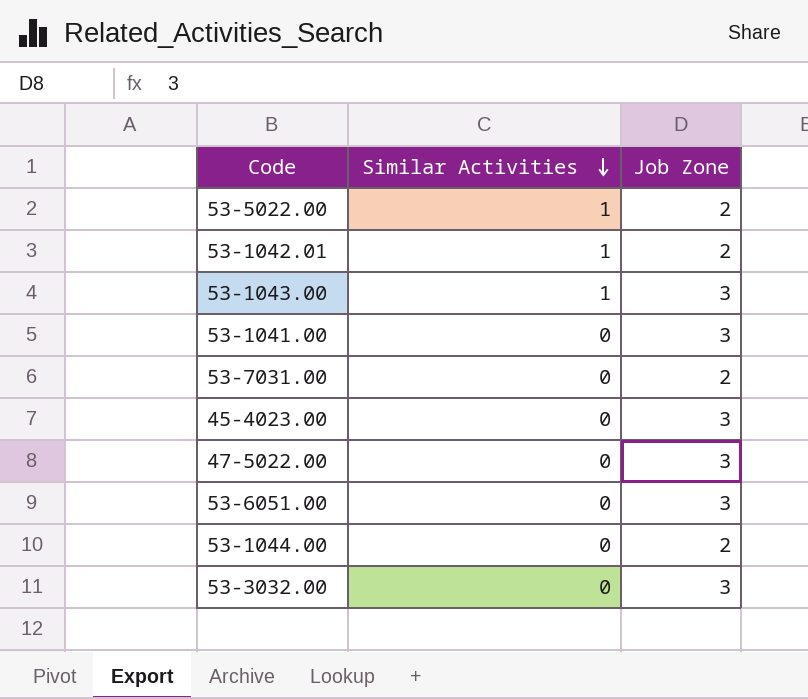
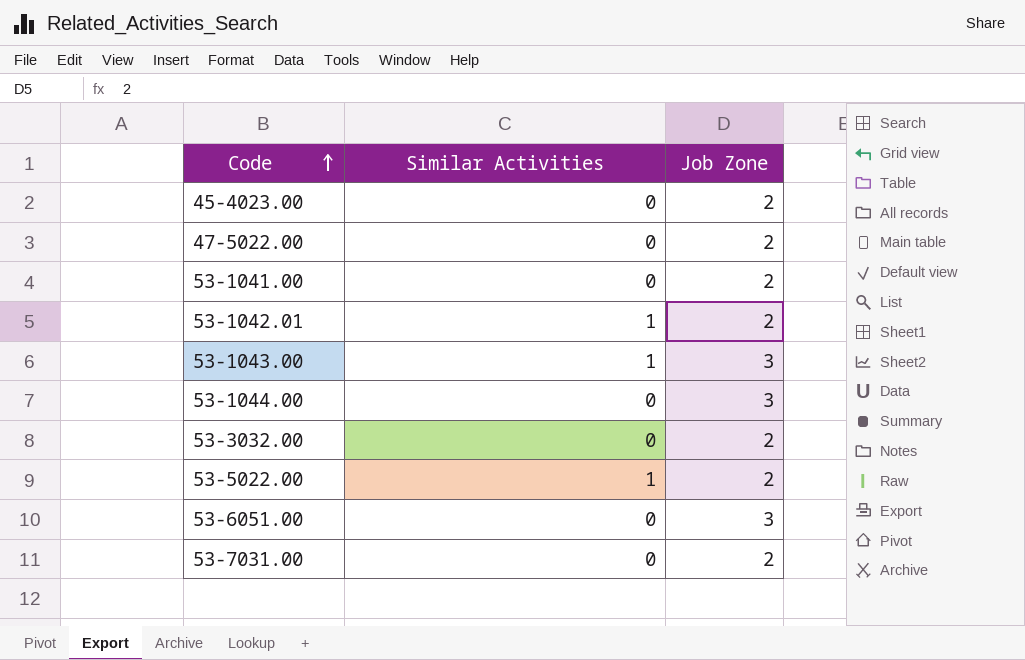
row order: Similar Activities descending -> Code ascending
45-4023.00 | Job Zone: 3 -> 2
47-5022.00 | Job Zone: 3 -> 2
53-1041.00 | Job Zone: 3 -> 2
53-1044.00 | Job Zone: 2 -> 3
53-3032.00 | Job Zone: 3 -> 2

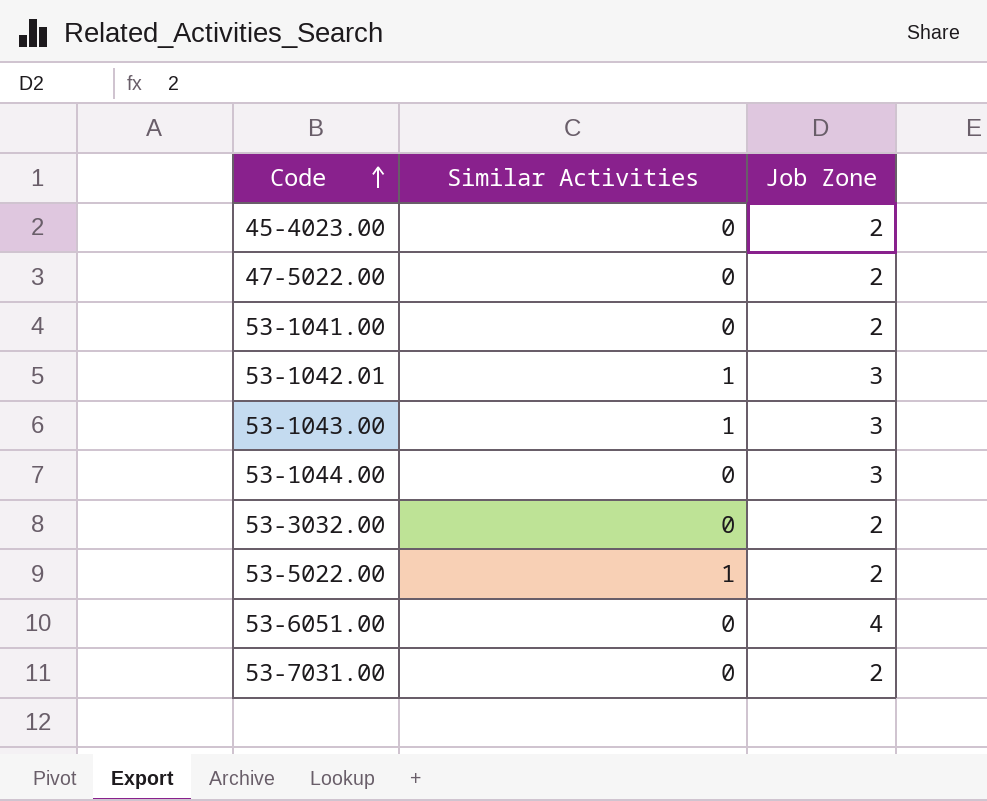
53-1042.01 | Job Zone: 2 -> 3
53-6051.00 | Job Zone: 3 -> 4

